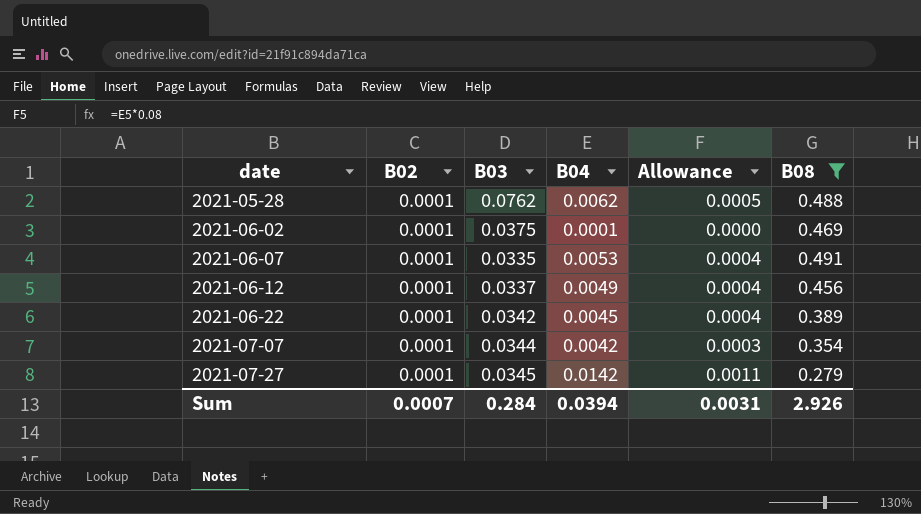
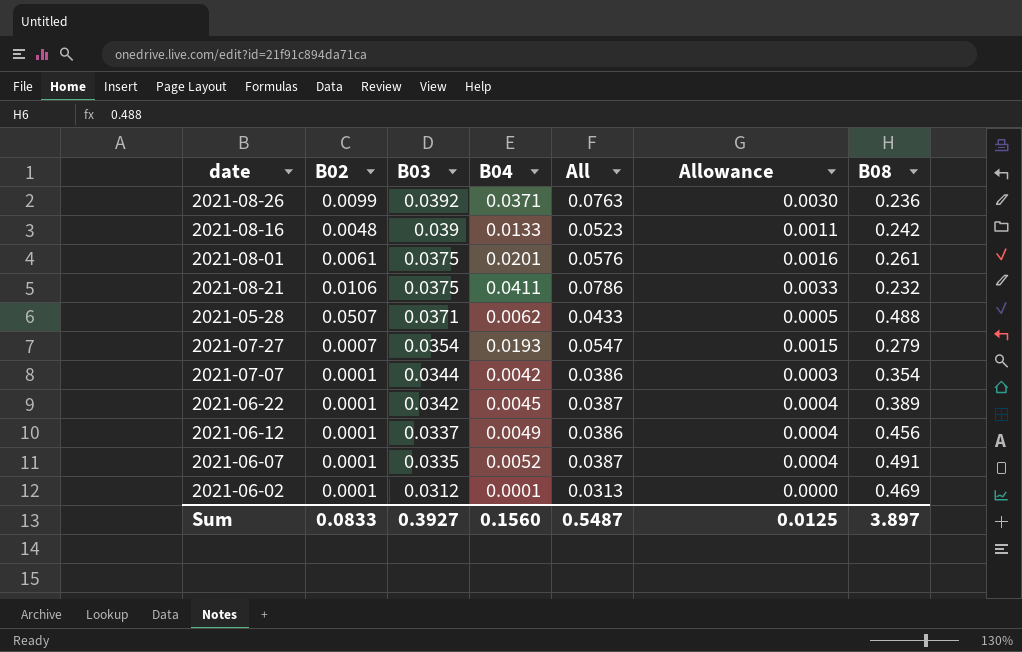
filter: B08 >= 0.279 -> none
row order: date ascending -> B03 descending
column All | formula: none -> [B03] + [B04]
2021-05-28 | B02: 0.0001 -> 0.0507
2021-05-28 | B03: 0.0762 -> 0.0371
2021-07-27 | B02: 0.0001 -> 0.0007
2021-07-27 | B03: 0.0345 -> 0.0354
2021-07-27 | B04: 0.0142 -> 0.0193
2021-07-27 | Allowance: 0.0011 -> 0.0015
2021-06-07 | B04: 0.0053 -> 0.0052
2021-06-02 | B03: 0.0375 -> 0.0312
Sum | B02: 0.0007 -> 0.0833
Sum | B03: 0.284 -> 0.3927
Sum | B04: 0.0394 -> 0.1560
Sum | Allowance: 0.0031 -> 0.0125
Sum | B08: 2.926 -> 3.897

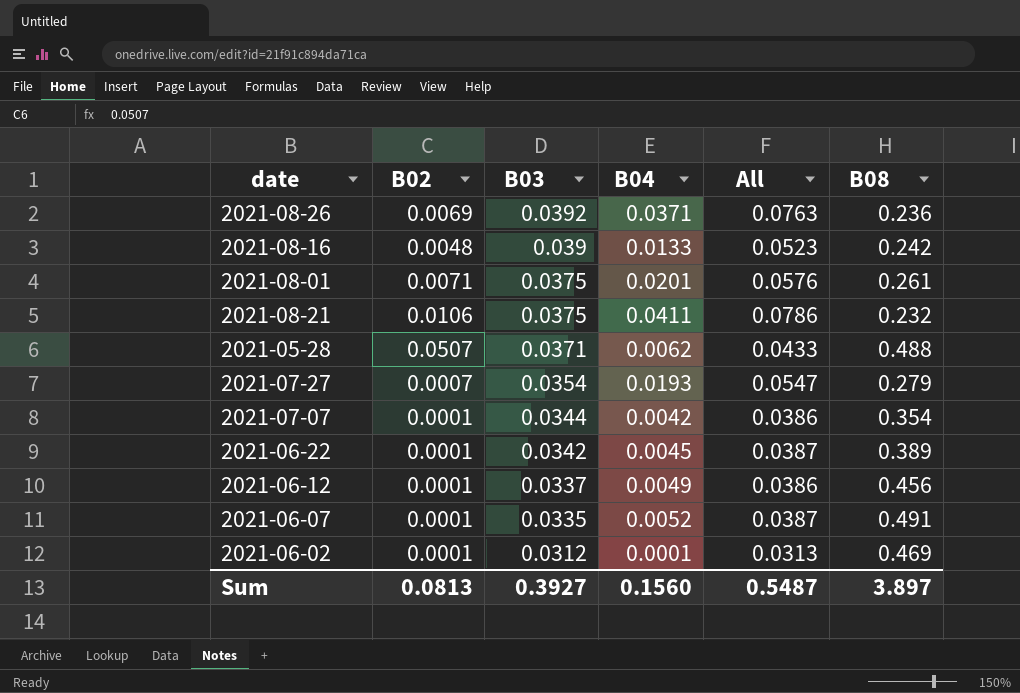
column Allowance | formula: [B04] * 0.08 -> none
2021-08-26 | B02: 0.0099 -> 0.0069
2021-08-01 | B02: 0.0061 -> 0.0071
Sum | B02: 0.0833 -> 0.0813

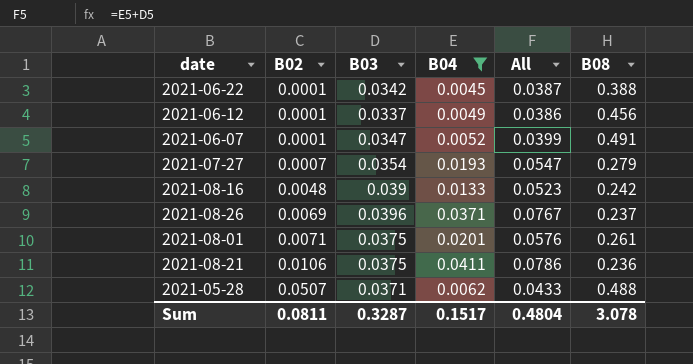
filter: none -> B04 >= 0.0045
row order: B03 descending -> B02 ascending
2021-06-22 | B08: 0.389 -> 0.388
2021-06-07 | B03: 0.0335 -> 0.0347
2021-06-07 | All: 0.0387 -> 0.0399
2021-08-26 | B03: 0.0392 -> 0.0396
2021-08-26 | All: 0.0763 -> 0.0767
2021-08-26 | B08: 0.236 -> 0.237
2021-08-21 | B08: 0.232 -> 0.236
Sum | B02: 0.0813 -> 0.0811
Sum | B03: 0.3927 -> 0.3287
Sum | B04: 0.1560 -> 0.1517
Sum | All: 0.5487 -> 0.4804
Sum | B08: 3.897 -> 3.078

